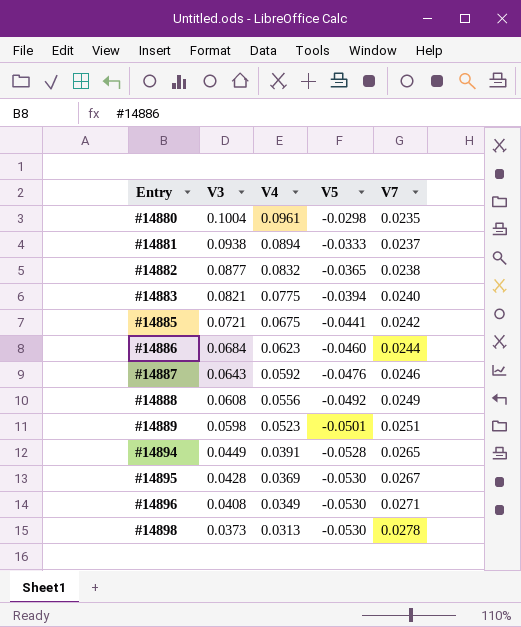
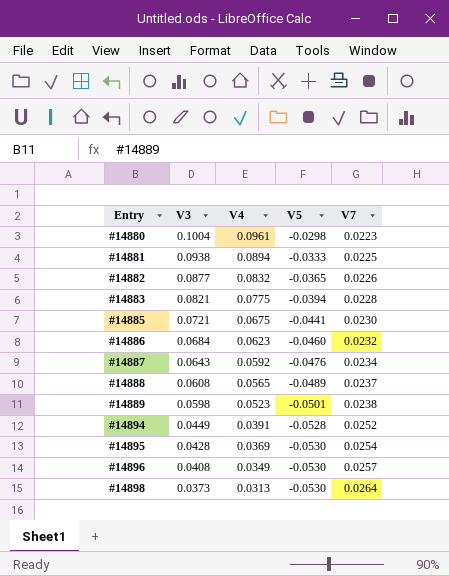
#14880 | V7: 0.0235 -> 0.0223
#14881 | V7: 0.0237 -> 0.0225
#14882 | V7: 0.0238 -> 0.0226
#14883 | V7: 0.0240 -> 0.0228
#14885 | V7: 0.0242 -> 0.0230
#14886 | V7: 0.0244 -> 0.0232
#14887 | V7: 0.0246 -> 0.0234
#14888 | V4: 0.0556 -> 0.0565
#14888 | V5: -0.0492 -> -0.0489
#14888 | V7: 0.0249 -> 0.0237
#14889 | V7: 0.0251 -> 0.0238
#14894 | V7: 0.0265 -> 0.0252
#14895 | V7: 0.0267 -> 0.0254
#14896 | V7: 0.0271 -> 0.0257
#14898 | V7: 0.0278 -> 0.0264

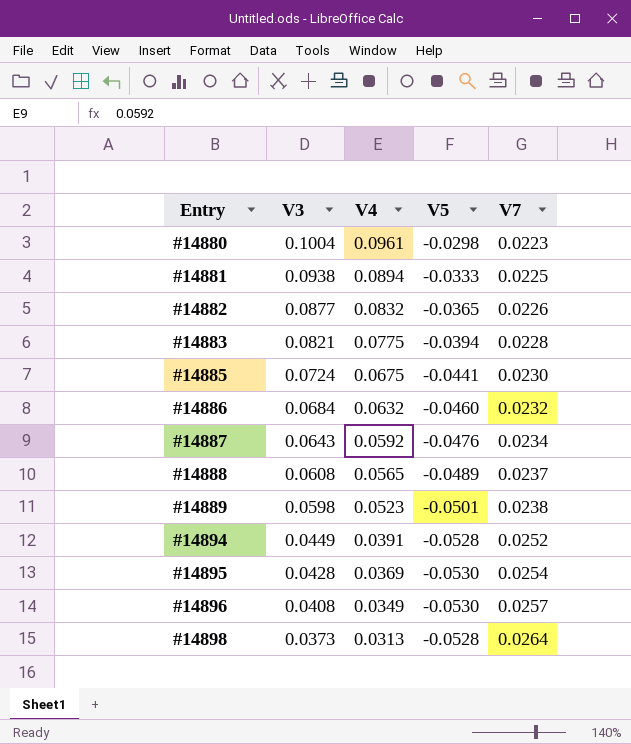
#14885 | V3: 0.0721 -> 0.0724
#14886 | V4: 0.0623 -> 0.0632
#14898 | V5: -0.0530 -> -0.0528

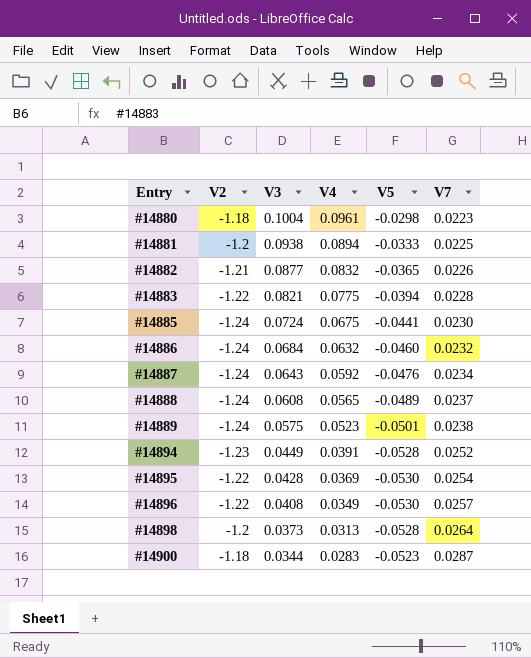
column V2 | position: none -> 2
#14889 | V3: 0.0598 -> 0.0575
row #14900: none -> -1.18 | 0.0344 | 0.0283 | -0.0523 | 0.0287

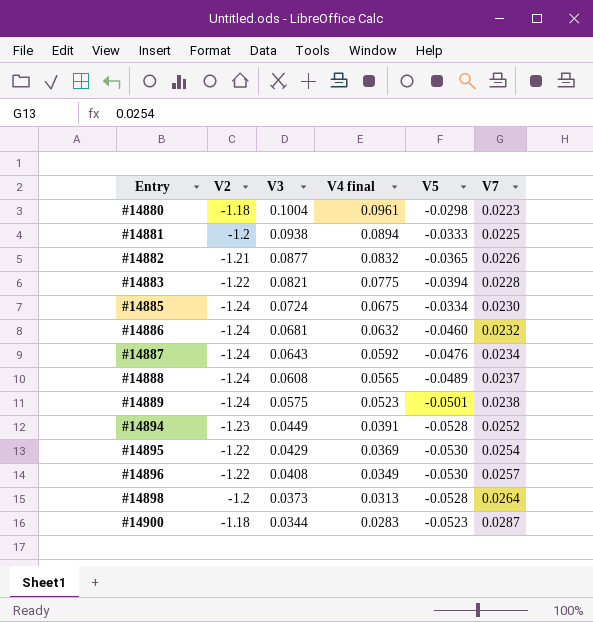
column name: V4 -> V4 final
#14885 | V5: -0.0441 -> -0.0334
#14886 | V3: 0.0684 -> 0.0681
#14895 | V3: 0.0428 -> 0.0429

